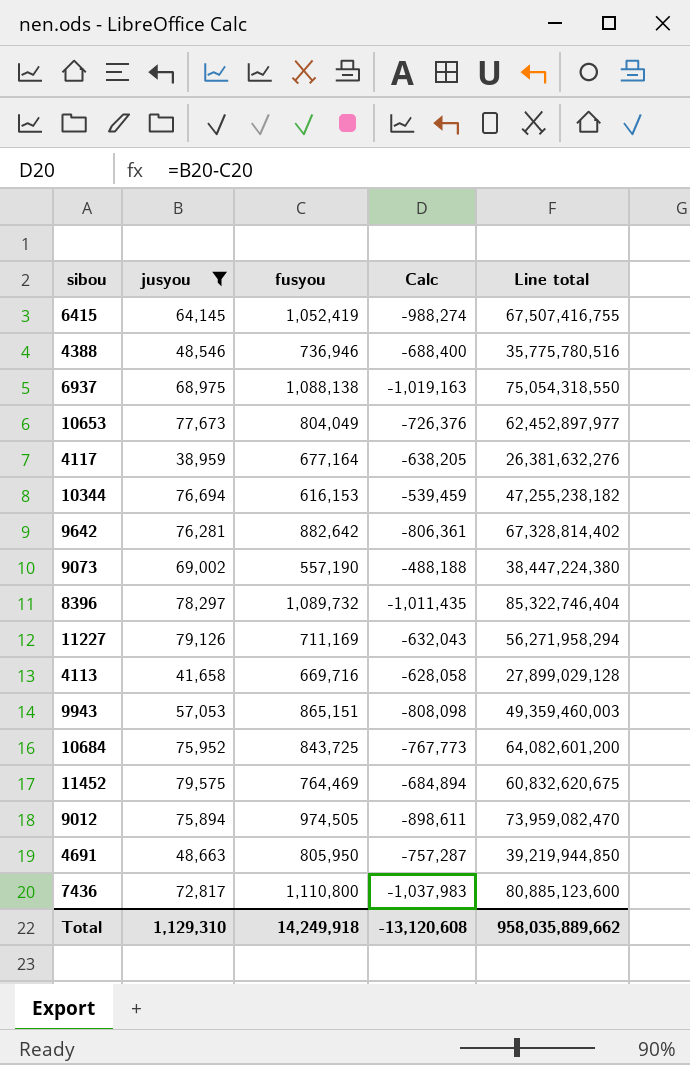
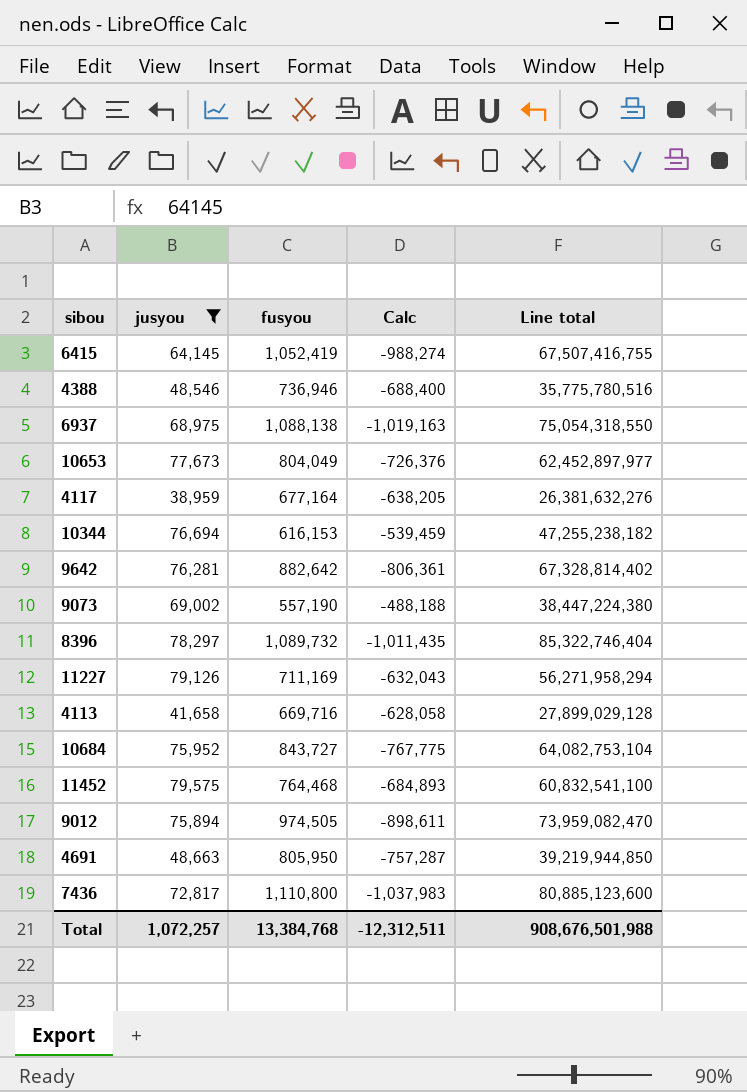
row 9943: 57,053 | 865,151 | -808,098 | 49,359,460,003 -> none
10684 | fusyou: 843,725 -> 843,727
10684 | Calc: -767,773 -> -767,775
10684 | Line total: 64,082,601,200 -> 64,082,753,104
11452 | fusyou: 764,469 -> 764,468
11452 | Calc: -684,894 -> -684,893
11452 | Line total: 60,832,620,675 -> 60,832,541,100
Total | jusyou: 1,129,310 -> 1,072,257
Total | fusyou: 14,249,918 -> 13,384,768
Total | Calc: -13,120,608 -> -12,312,511
Total | Line total: 958,035,889,662 -> 908,676,501,988

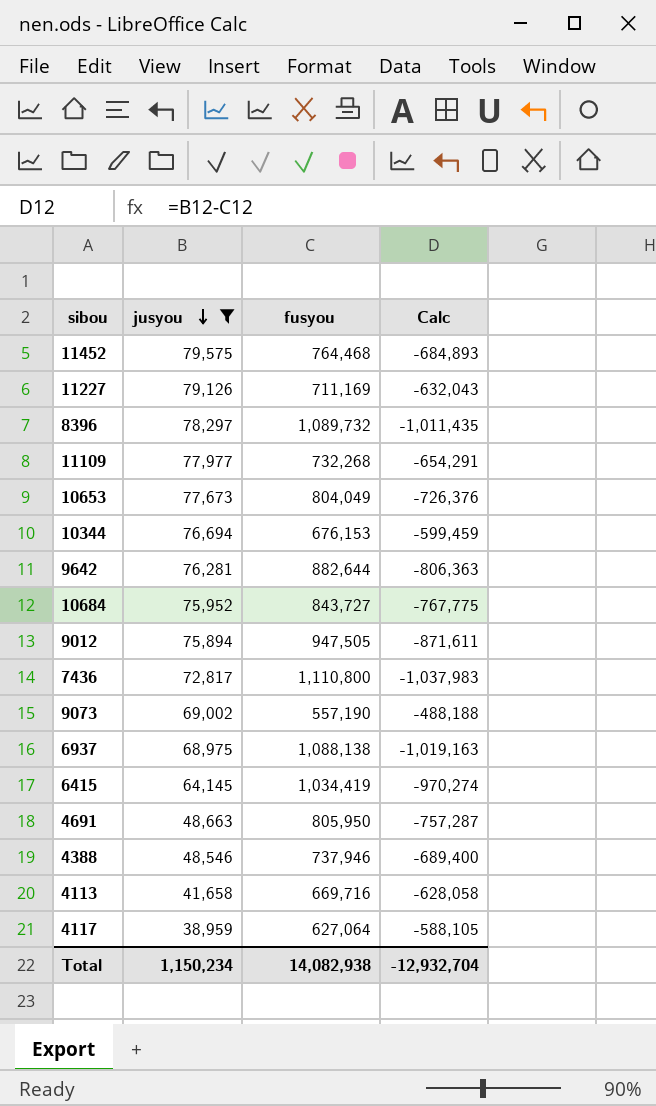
row order: none -> jusyou descending
column Line total | formula: [jusyou] * [fusyou] -> none
row 11109: none -> 77,977 | 732,268 | -654,291
10344 | fusyou: 616,153 -> 676,153
10344 | Calc: -539,459 -> -599,459
9642 | fusyou: 882,642 -> 882,644
9642 | Calc: -806,361 -> -806,363
9012 | fusyou: 974,505 -> 947,505
9012 | Calc: -898,611 -> -871,611
6415 | fusyou: 1,052,419 -> 1,034,419
6415 | Calc: -988,274 -> -970,274
4388 | fusyou: 736,946 -> 737,946
4388 | Calc: -688,400 -> -689,400
4117 | fusyou: 677,164 -> 627,064
4117 | Calc: -638,205 -> -588,105
Total | jusyou: 1,072,257 -> 1,150,234
Total | fusyou: 13,384,768 -> 14,082,938
Total | Calc: -12,312,511 -> -12,932,704

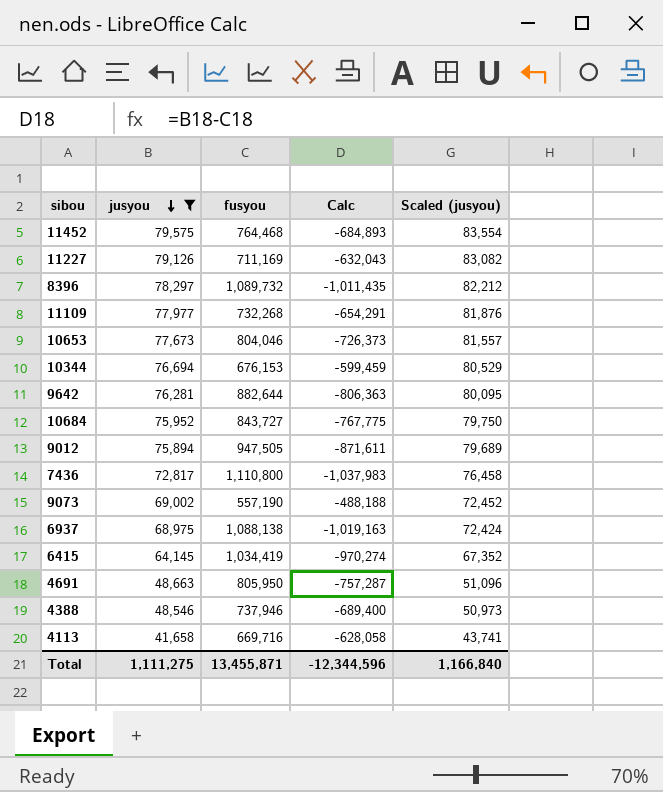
column Scaled (jusyou) | formula: none -> [jusyou] * 1.05
row 4117: 38,959 | 627,064 | -588,105 -> none
10653 | fusyou: 804,049 -> 804,046
10653 | Calc: -726,376 -> -726,373
Total | jusyou: 1,150,234 -> 1,111,275
Total | fusyou: 14,082,938 -> 13,455,871
Total | Calc: -12,932,704 -> -12,344,596

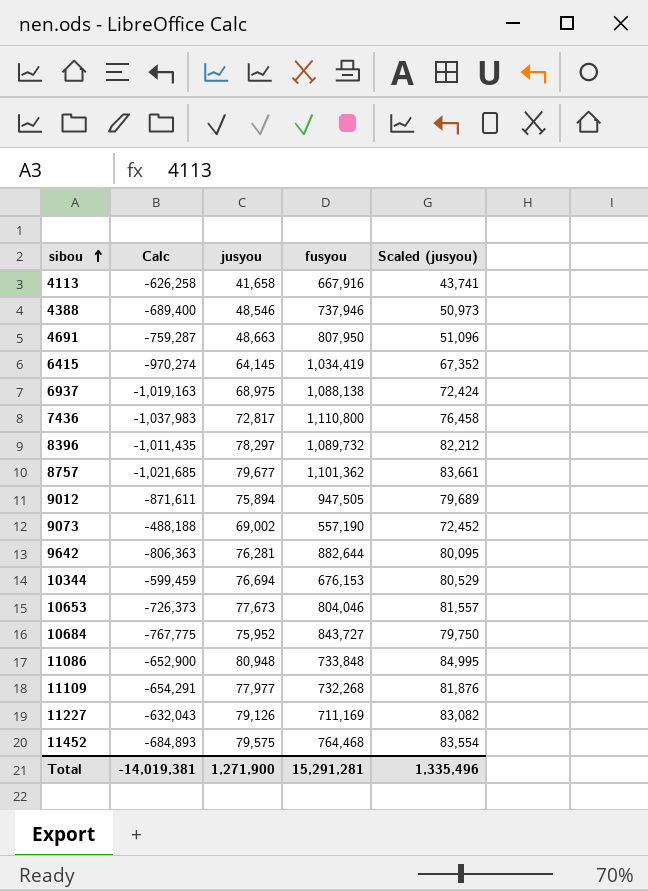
filter: jusyou <= 79,575 -> none
row order: jusyou descending -> sibou ascending
column Calc | position: 4 -> 2
4113 | Calc: -628,058 -> -626,258
4113 | fusyou: 669,716 -> 667,916
4691 | Calc: -757,287 -> -759,287
4691 | fusyou: 805,950 -> 807,950
Total | Calc: -12,344,596 -> -14,019,381
Total | jusyou: 1,111,275 -> 1,271,900
Total | fusyou: 13,455,871 -> 15,291,281
Total | Scaled (jusyou): 1,166,840 -> 1,335,496

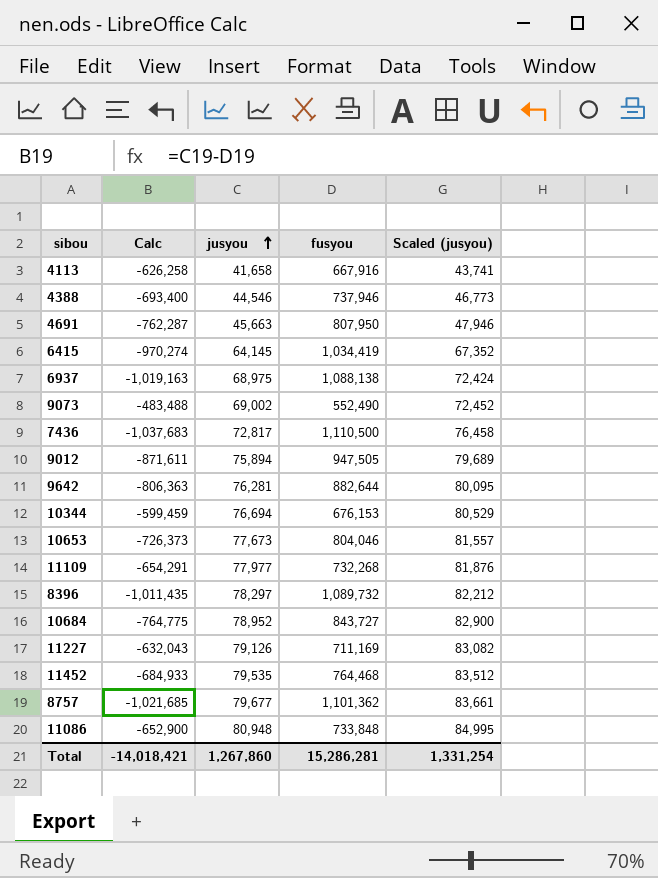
row order: sibou ascending -> jusyou ascending
4388 | Calc: -689,400 -> -693,400
4388 | jusyou: 48,546 -> 44,546
4388 | Scaled (jusyou): 50,973 -> 46,773
4691 | Calc: -759,287 -> -762,287
4691 | jusyou: 48,663 -> 45,663
4691 | Scaled (jusyou): 51,096 -> 47,946
9073 | Calc: -488,188 -> -483,488
9073 | fusyou: 557,190 -> 552,490
7436 | Calc: -1,037,983 -> -1,037,683
7436 | fusyou: 1,110,800 -> 1,110,500
10684 | Calc: -767,775 -> -764,775
10684 | jusyou: 75,952 -> 78,952
10684 | Scaled (jusyou): 79,750 -> 82,900
11452 | Calc: -684,893 -> -684,933
11452 | jusyou: 79,575 -> 79,535
11452 | Scaled (jusyou): 83,554 -> 83,512
Total | Calc: -14,019,381 -> -14,018,421
Total | jusyou: 1,271,900 -> 1,267,860
Total | fusyou: 15,291,281 -> 15,286,281
Total | Scaled (jusyou): 1,335,496 -> 1,331,254

